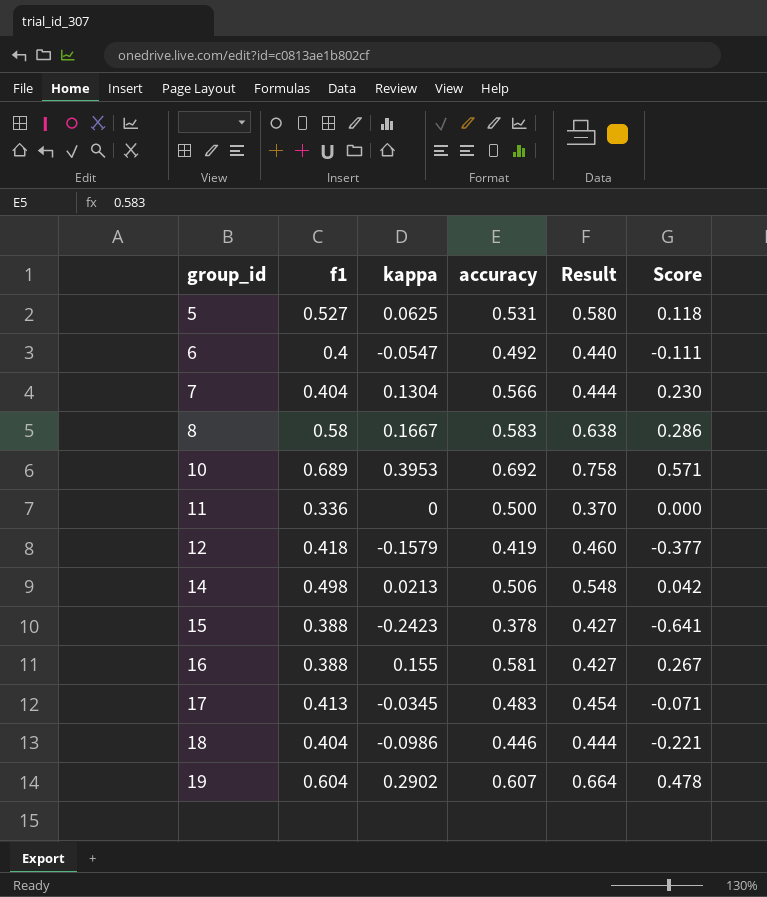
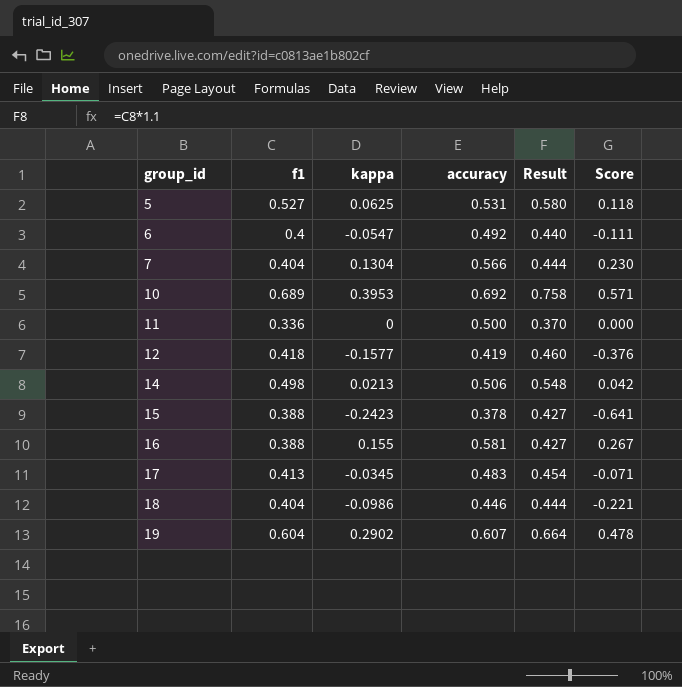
row 8: 0.58 | 0.1667 | 0.583 | 0.638 | 0.286 -> none
12 | kappa: -0.1579 -> -0.1577
12 | Score: -0.377 -> -0.376

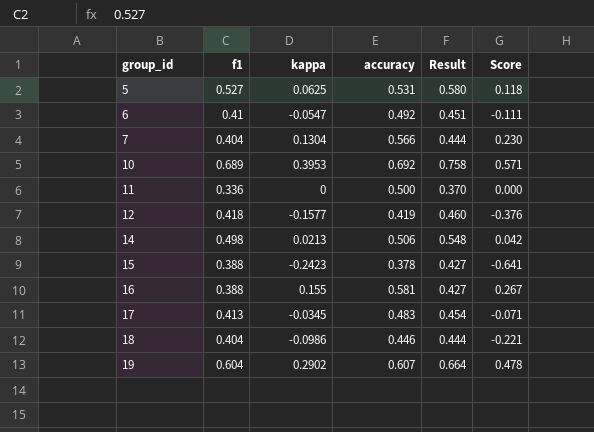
6 | f1: 0.4 -> 0.41
6 | Result: 0.440 -> 0.451

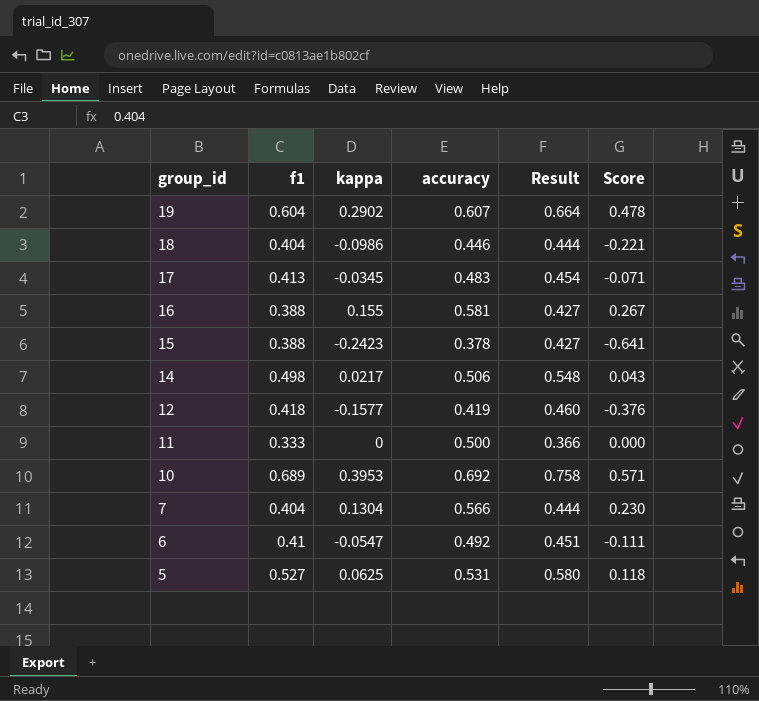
row order: group_id ascending -> group_id descending
14 | kappa: 0.0213 -> 0.0217
14 | Score: 0.042 -> 0.043
11 | f1: 0.336 -> 0.333
11 | Result: 0.370 -> 0.366

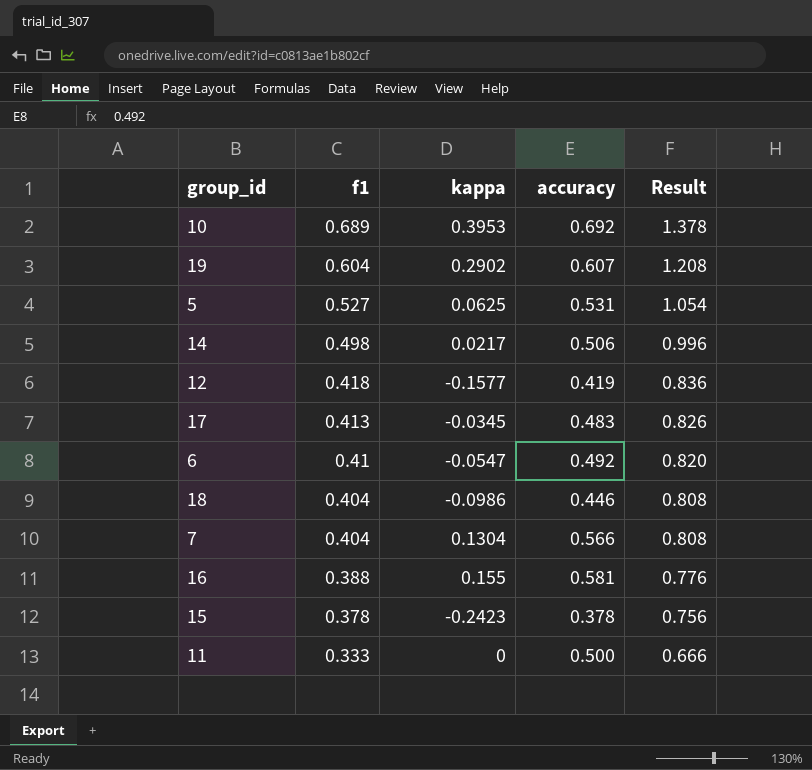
row order: group_id descending -> f1 descending
column Score | formula: [kappa] / [accuracy] -> none
column Result | formula: [f1] * 1.1 -> [f1] * 2
15 | f1: 0.388 -> 0.378

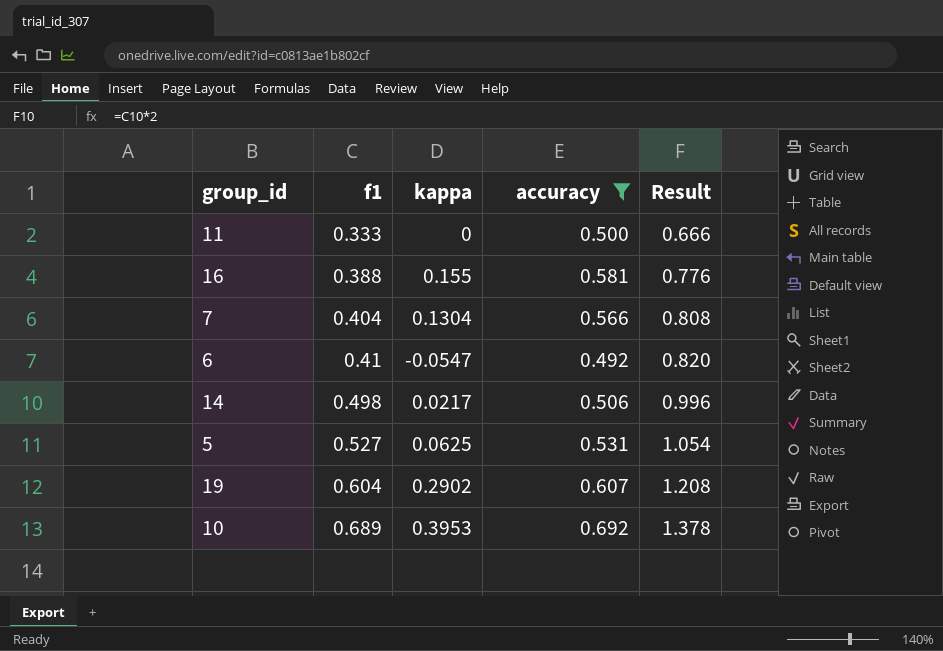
filter: none -> accuracy >= 0.492
row order: f1 descending -> f1 ascending

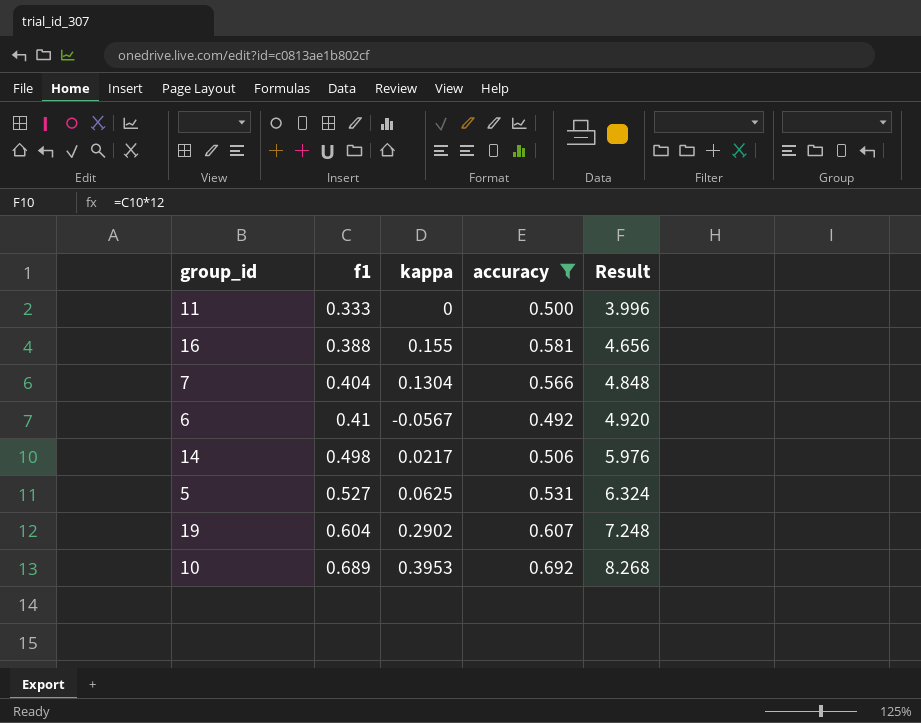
column Result | formula: [f1] * 2 -> [f1] * 12
6 | kappa: -0.0547 -> -0.0567

